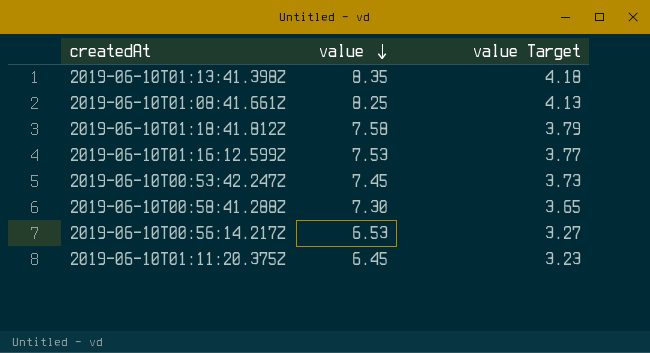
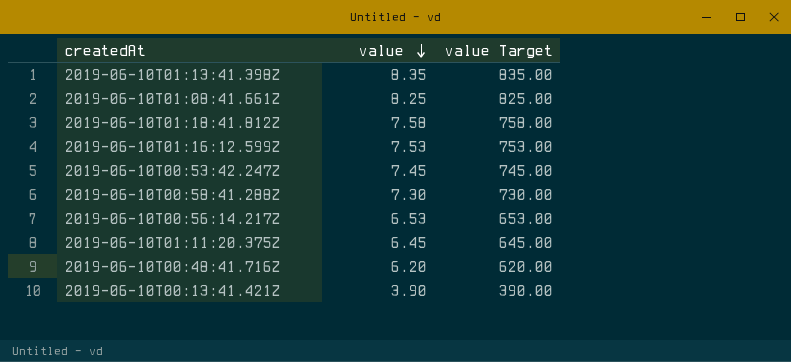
column value Target | formula: [value] * 0.5 -> [value] * 100
row 2019-06-10T00:48:41.716Z: none -> 6.20 | 620.00
row 2019-06-10T00:13:41.421Z: none -> 3.90 | 390.00

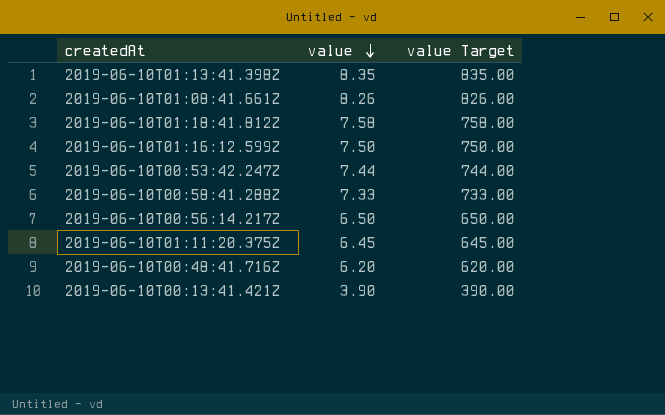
2019-06-10T01:08:41.661Z | value: 8.25 -> 8.26
2019-06-10T01:08:41.661Z | value Target: 825.00 -> 826.00
2019-06-10T01:16:12.599Z | value: 7.53 -> 7.50
2019-06-10T01:16:12.599Z | value Target: 753.00 -> 750.00
2019-06-10T00:53:42.247Z | value: 7.45 -> 7.44
2019-06-10T00:53:42.247Z | value Target: 745.00 -> 744.00
2019-06-10T00:58:41.288Z | value: 7.30 -> 7.33
2019-06-10T00:58:41.288Z | value Target: 730.00 -> 733.00
2019-06-10T00:56:14.217Z | value: 6.53 -> 6.50
2019-06-10T00:56:14.217Z | value Target: 653.00 -> 650.00

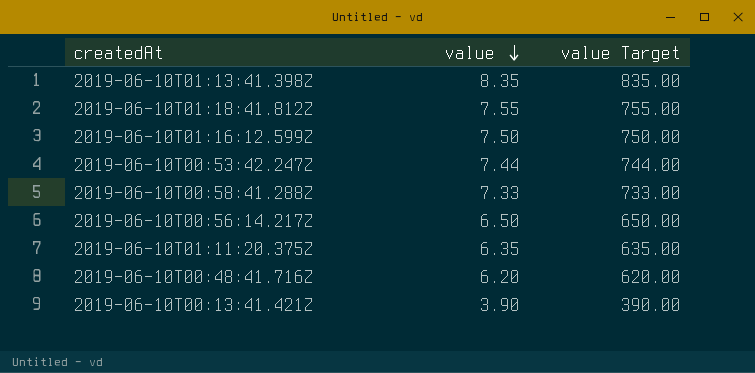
row 2019-06-10T01:08:41.661Z: 8.26 | 826.00 -> none
2019-06-10T01:18:41.812Z | value: 7.58 -> 7.55
2019-06-10T01:18:41.812Z | value Target: 758.00 -> 755.00
2019-06-10T01:11:20.375Z | value: 6.45 -> 6.35
2019-06-10T01:11:20.375Z | value Target: 645.00 -> 635.00

